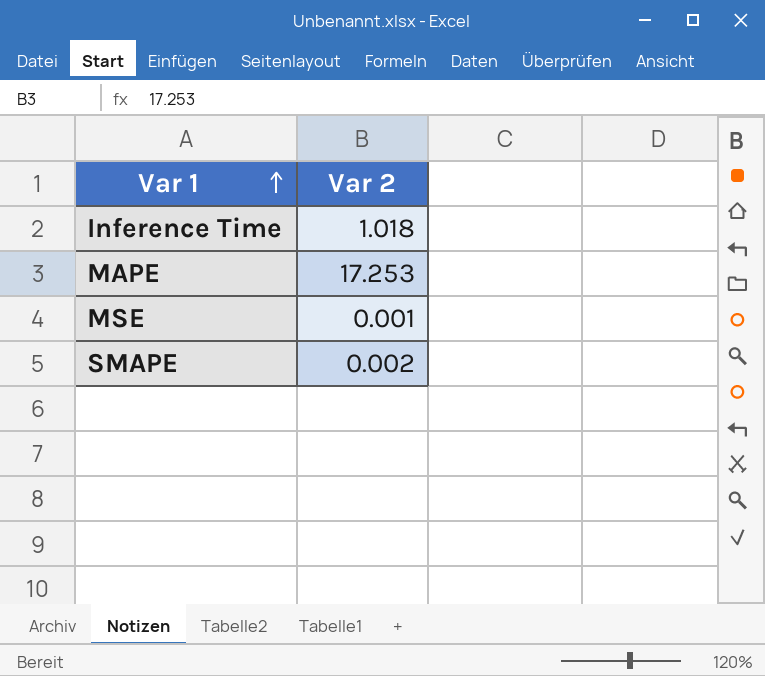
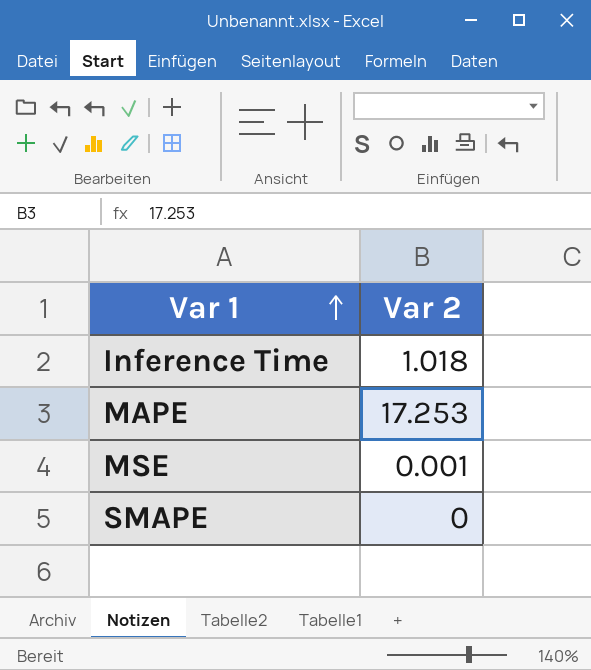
SMAPE | Var 2: 0.002 -> 0

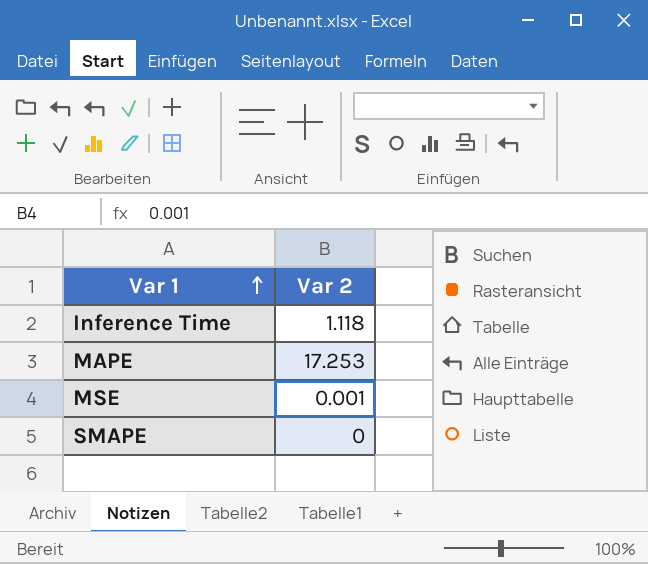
Inference Time | Var 2: 1.018 -> 1.118

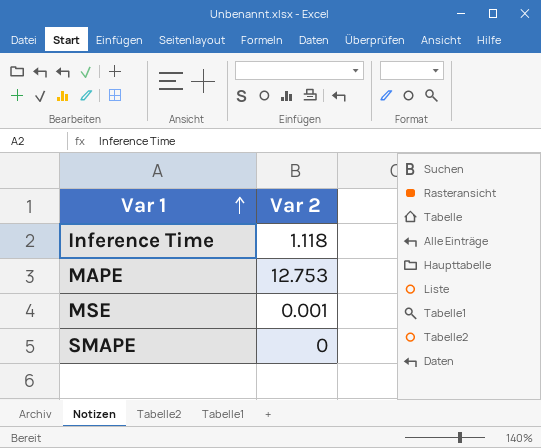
MAPE | Var 2: 17.253 -> 12.753

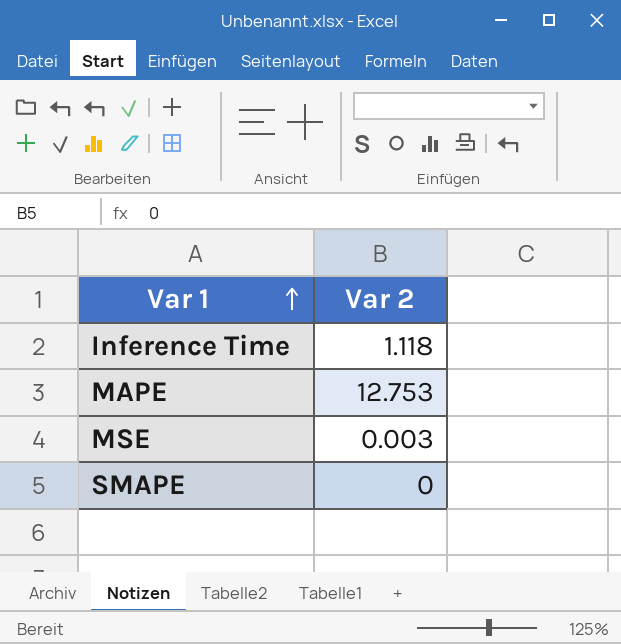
MSE | Var 2: 0.001 -> 0.003

